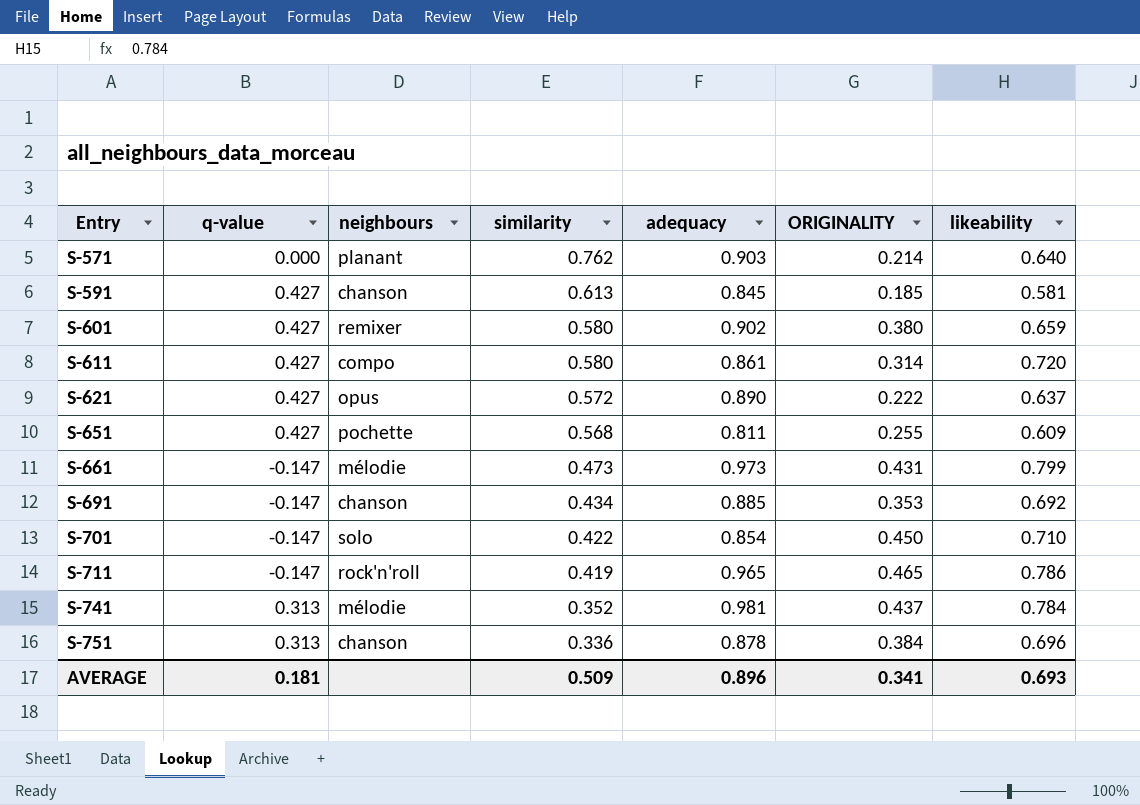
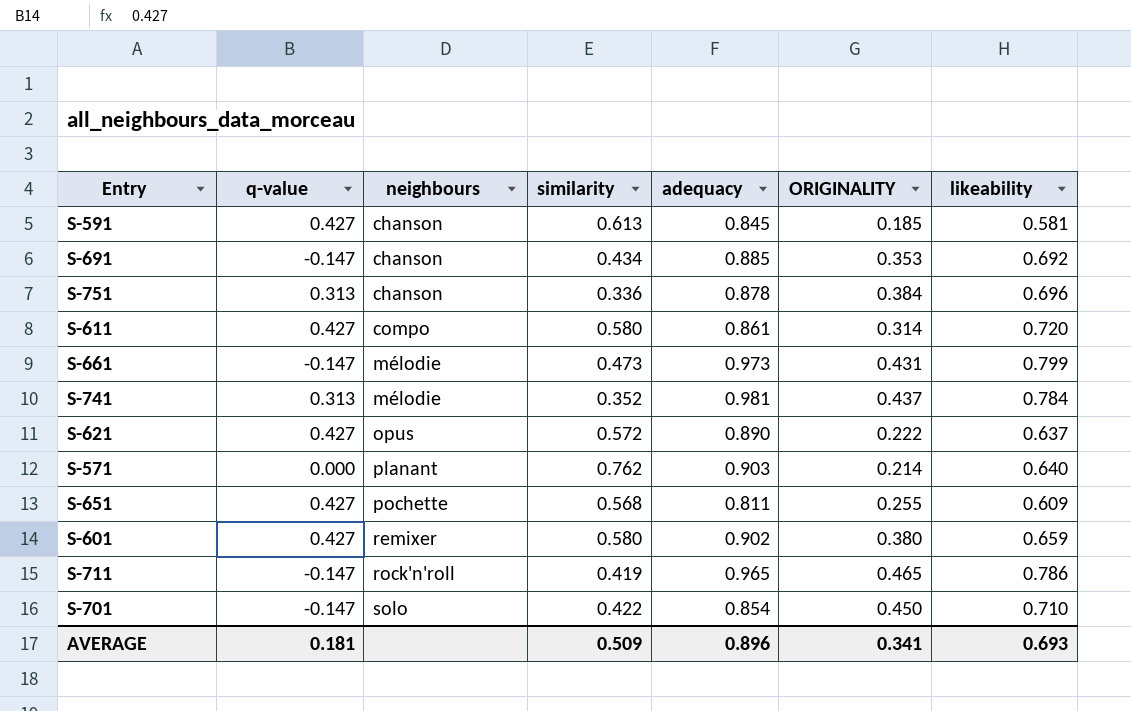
row order: Entry ascending -> neighbours ascending

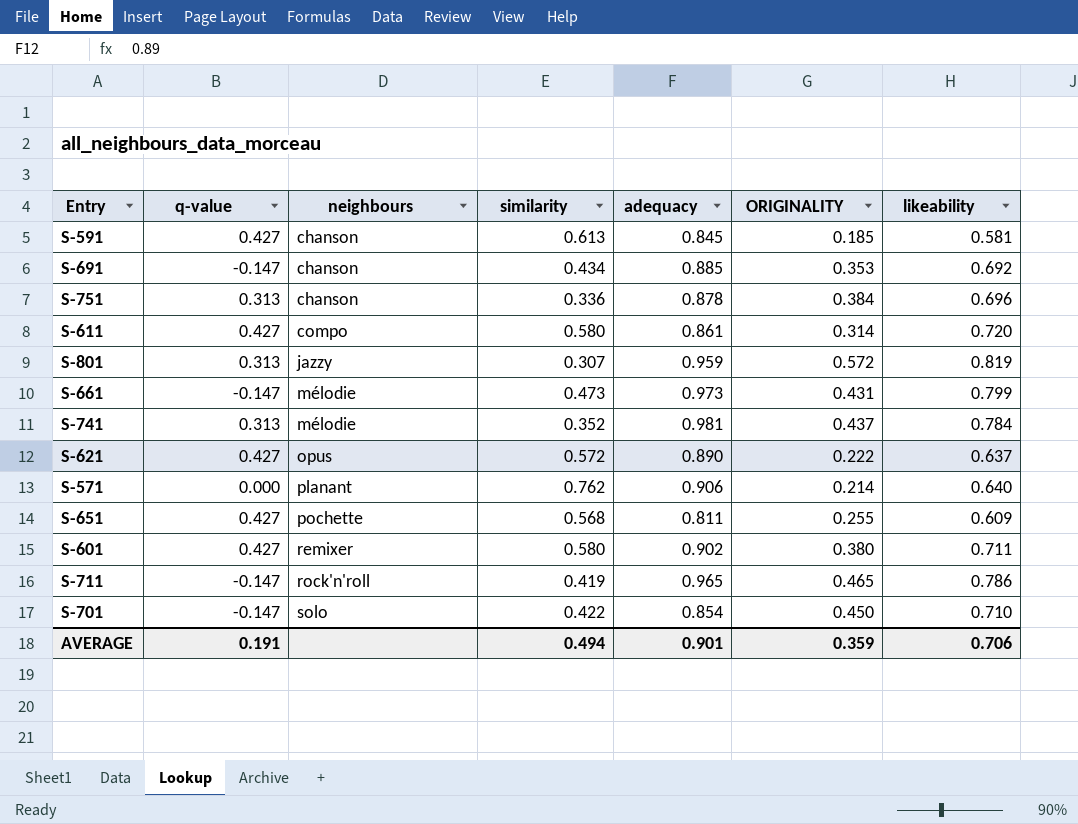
row S-801: none -> 0.313 | jazzy | 0.307 | 0.959 | 0.572 | 0.819
S-571 | adequacy: 0.903 -> 0.906
S-601 | likeability: 0.659 -> 0.711
AVERAGE | q-value: 0.181 -> 0.191
AVERAGE | similarity: 0.509 -> 0.494
AVERAGE | adequacy: 0.896 -> 0.901
AVERAGE | ORIGINALITY: 0.341 -> 0.359
AVERAGE | likeability: 0.693 -> 0.706

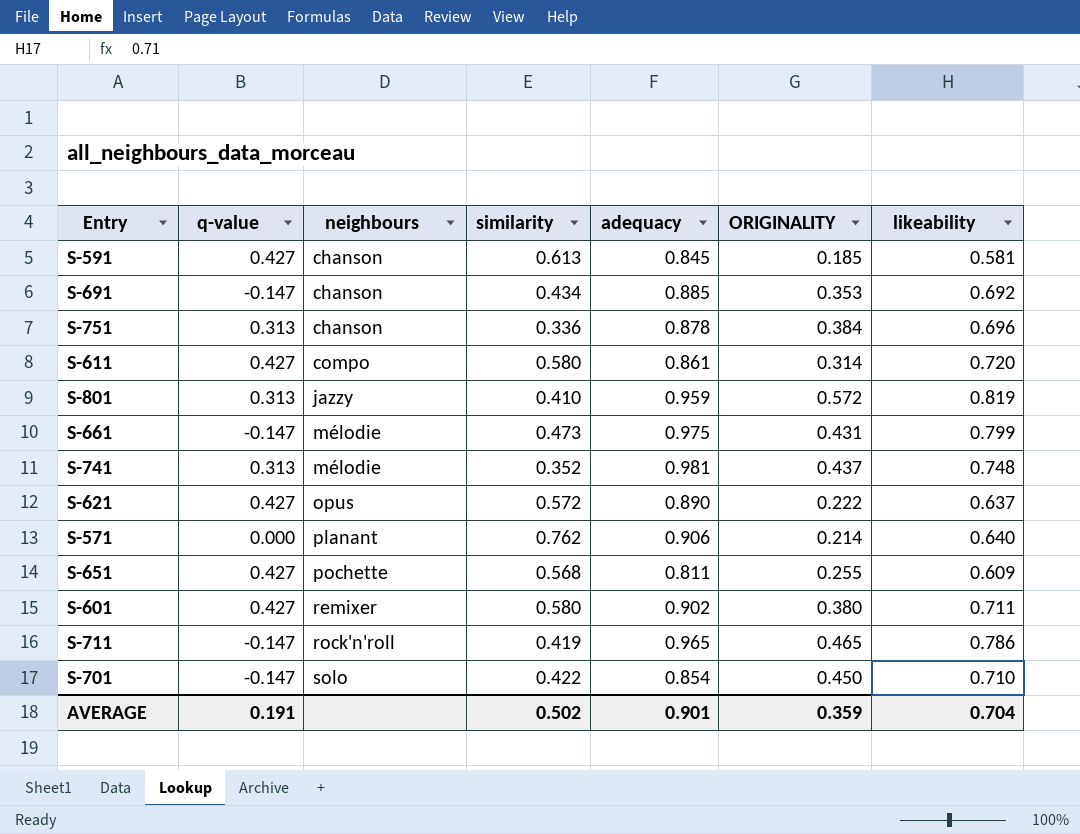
S-801 | similarity: 0.307 -> 0.410
S-661 | adequacy: 0.973 -> 0.975
S-741 | likeability: 0.784 -> 0.748
AVERAGE | similarity: 0.494 -> 0.502
AVERAGE | likeability: 0.706 -> 0.704

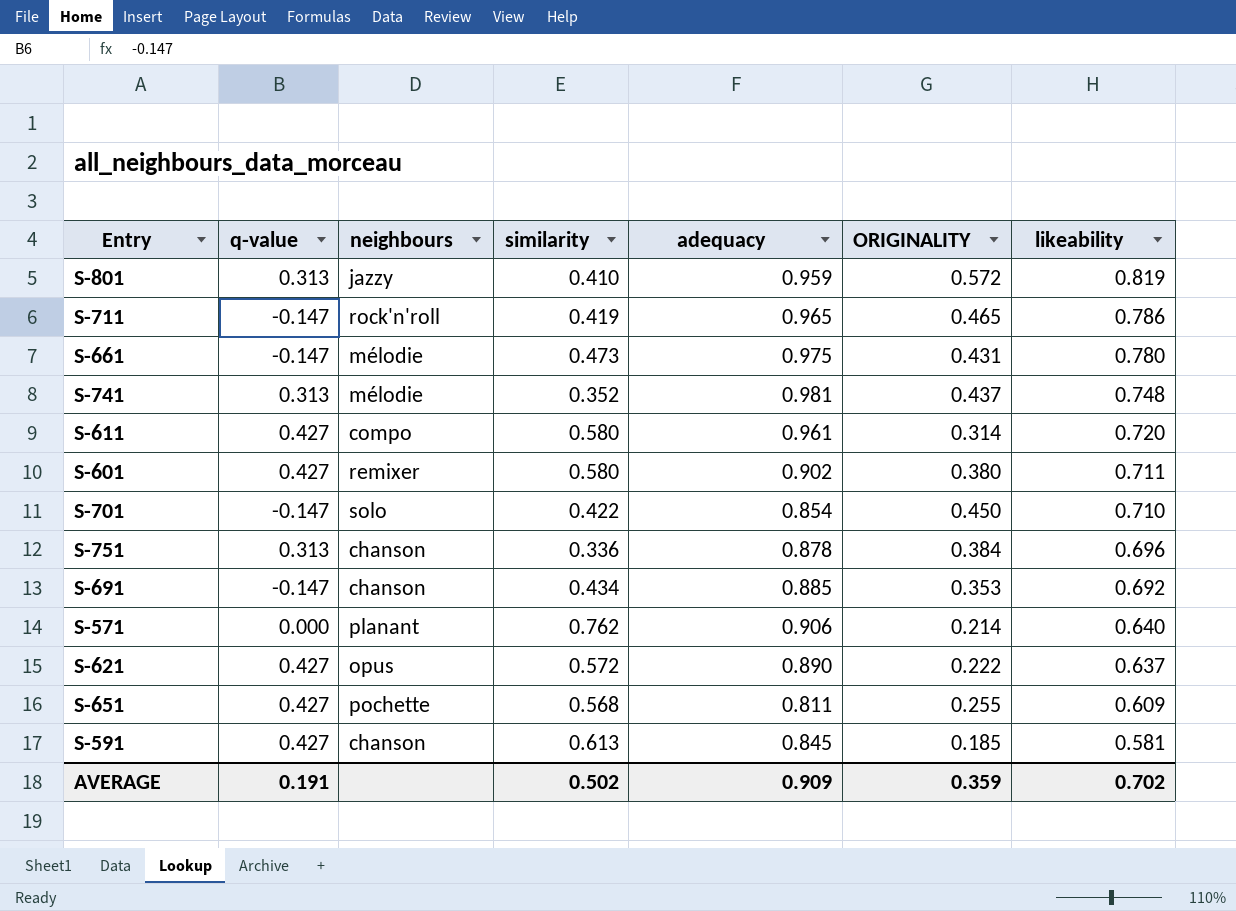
row order: neighbours ascending -> likeability descending
S-661 | likeability: 0.799 -> 0.780
S-611 | adequacy: 0.861 -> 0.961
AVERAGE | adequacy: 0.901 -> 0.909
AVERAGE | likeability: 0.704 -> 0.702

